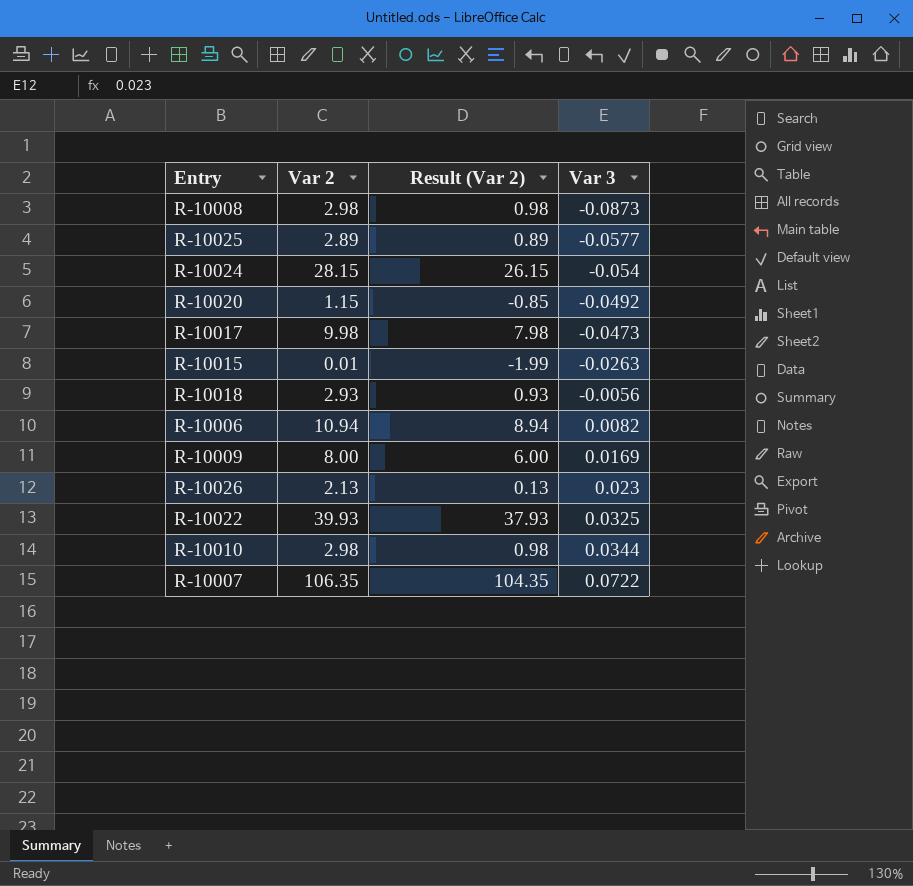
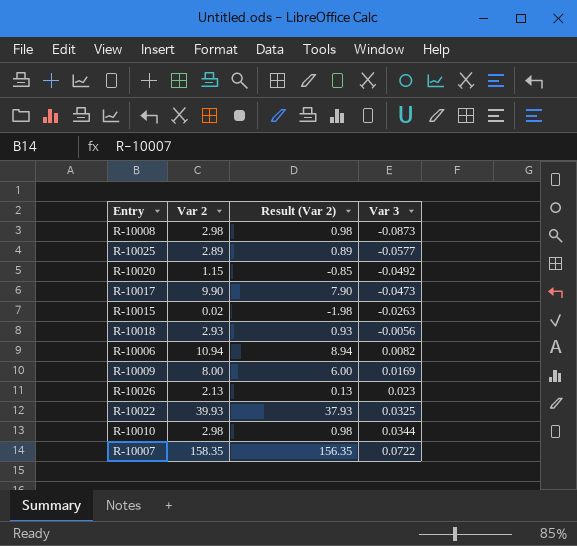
row R-10024: 28.15 | 26.15 | -0.054 -> none
R-10017 | Var 2: 9.98 -> 9.90
R-10017 | Result (Var 2): 7.98 -> 7.90
R-10015 | Var 2: 0.01 -> 0.02
R-10015 | Result (Var 2): -1.99 -> -1.98
R-10007 | Var 2: 106.35 -> 158.35
R-10007 | Result (Var 2): 104.35 -> 156.35

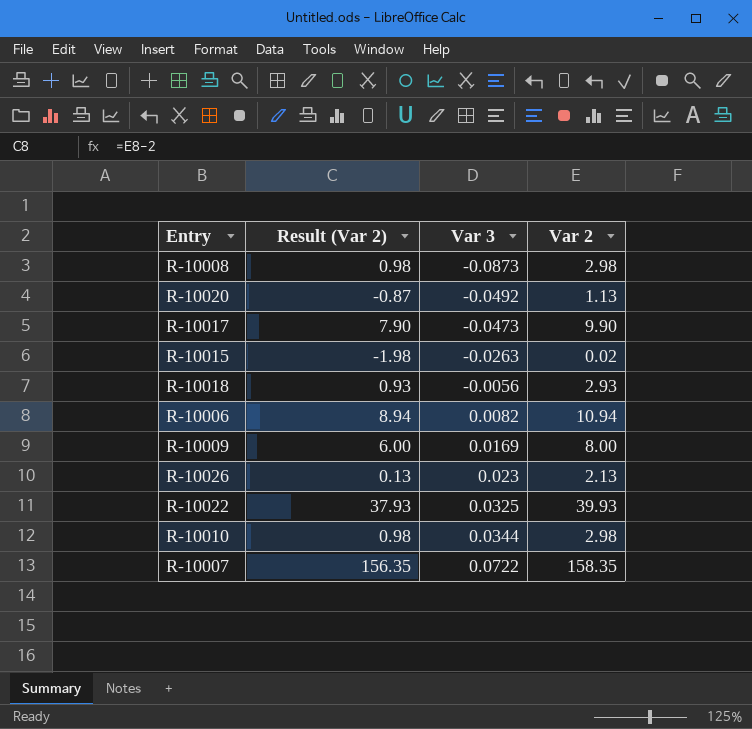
column Var 2 | position: 2 -> 4
row R-10025: 2.89 | 0.89 | -0.0577 -> none
R-10020 | Result (Var 2): -0.85 -> -0.87
R-10020 | Var 2: 1.15 -> 1.13

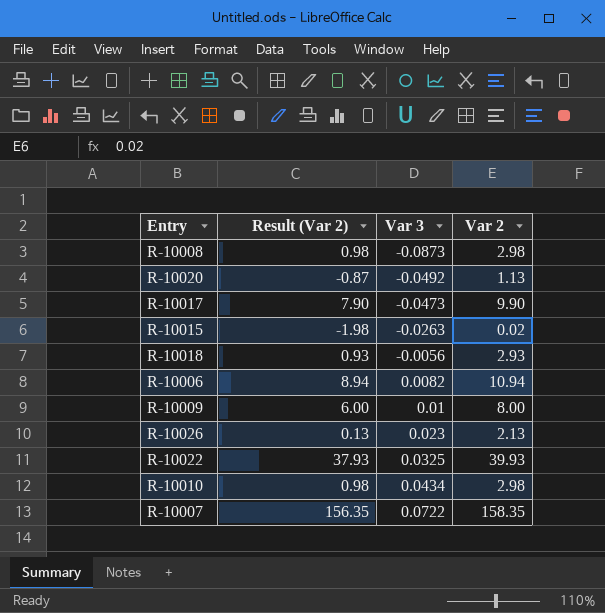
R-10009 | Var 3: 0.0169 -> 0.01
R-10010 | Var 3: 0.0344 -> 0.0434

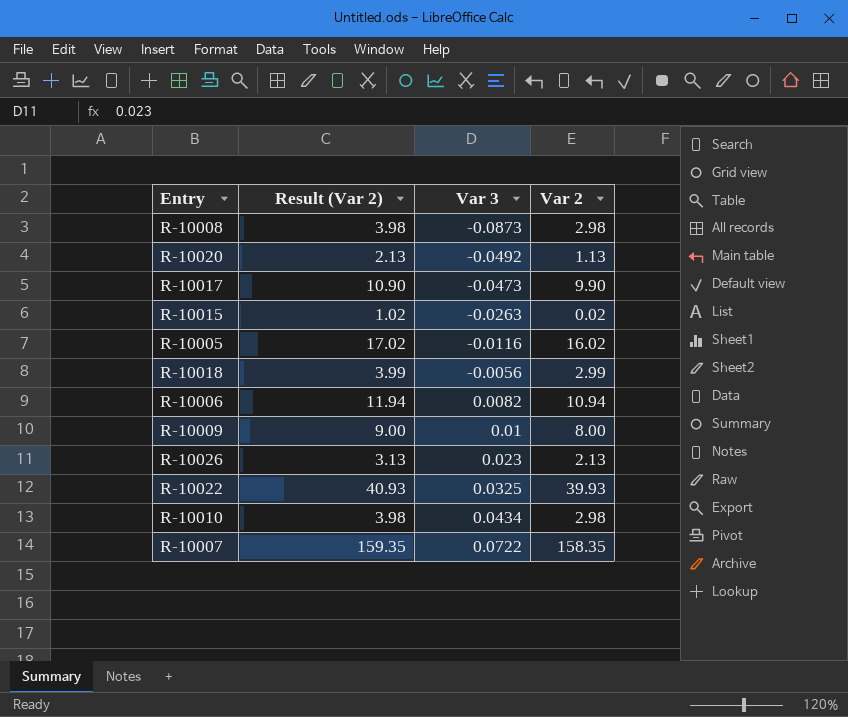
column Result (Var 2) | formula: [Var 2] - 2 -> [Var 2] + 1
row R-10005: none -> 17.02 | -0.0116 | 16.02
R-10018 | Var 2: 2.93 -> 2.99

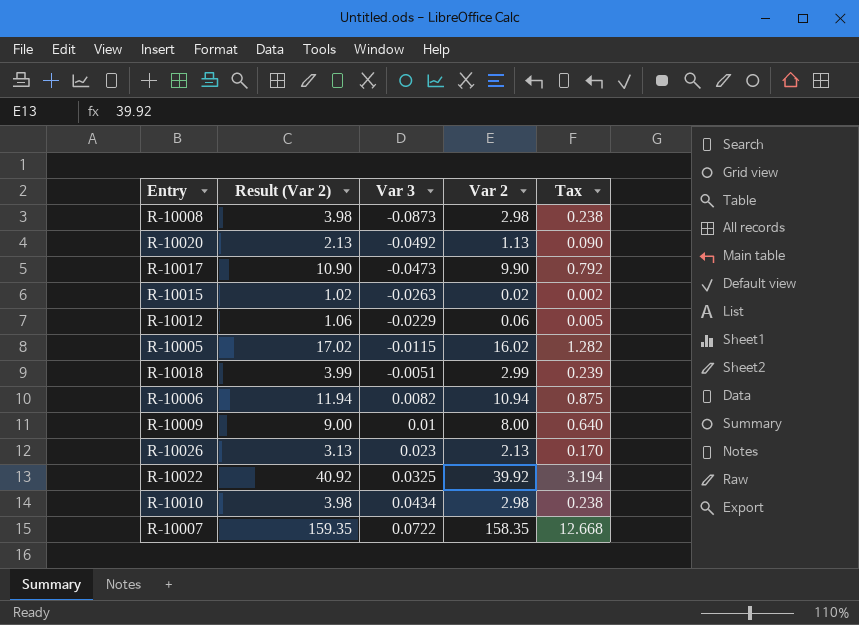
column Tax | formula: none -> [Var 2] * 0.08
row R-10012: none -> 1.06 | -0.0229 | 0.06 | 0.005
R-10005 | Var 3: -0.0116 -> -0.0115
R-10018 | Var 3: -0.0056 -> -0.0051
R-10022 | Result (Var 2): 40.93 -> 40.92
R-10022 | Var 2: 39.93 -> 39.92

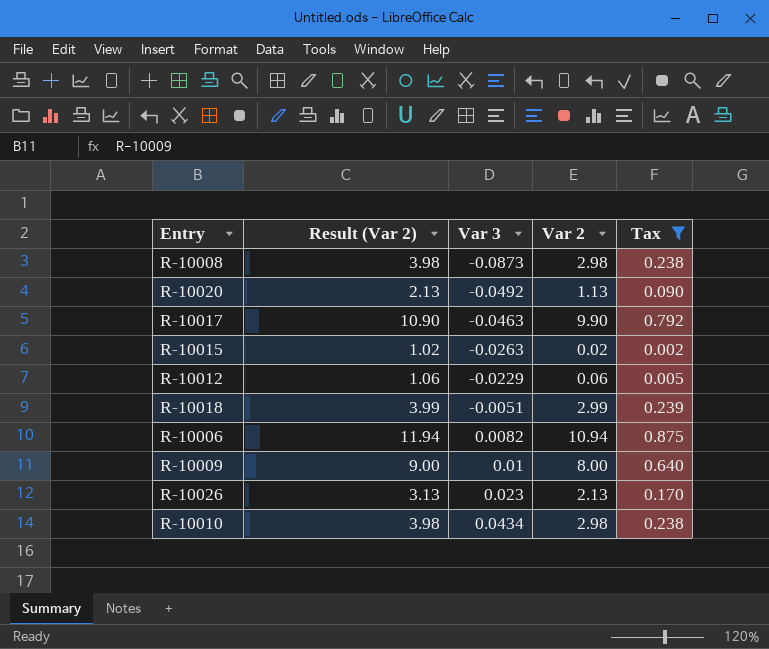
filter: none -> Tax <= 0.875
R-10017 | Var 3: -0.0473 -> -0.0463

